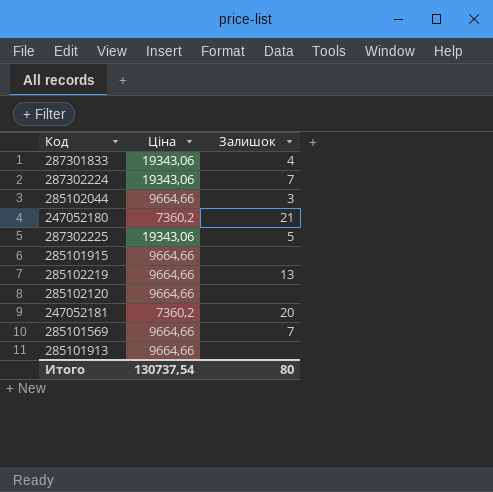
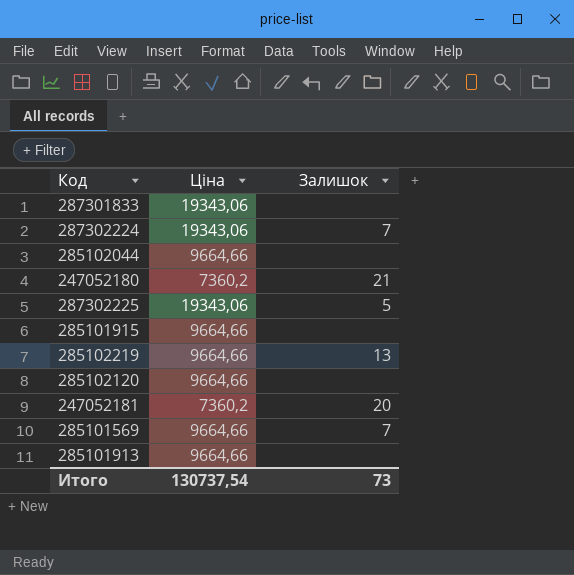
287301833 | Залишок: 4 -> none
285102044 | Залишок: 3 -> none
Итого | Залишок: 80 -> 73

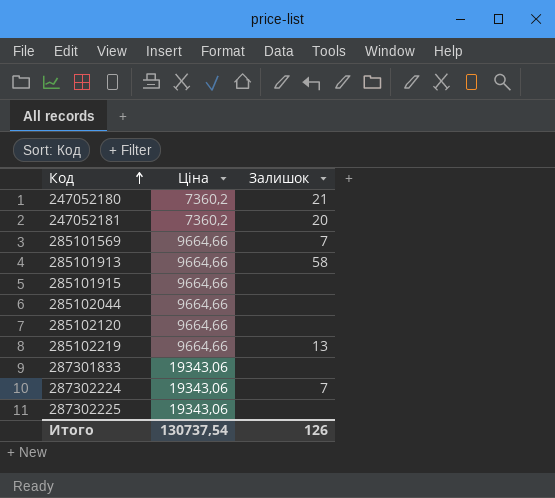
row order: none -> Код ascending
285101913 | Залишок: none -> 58
287302225 | Залишок: 5 -> none
Итого | Залишок: 73 -> 126

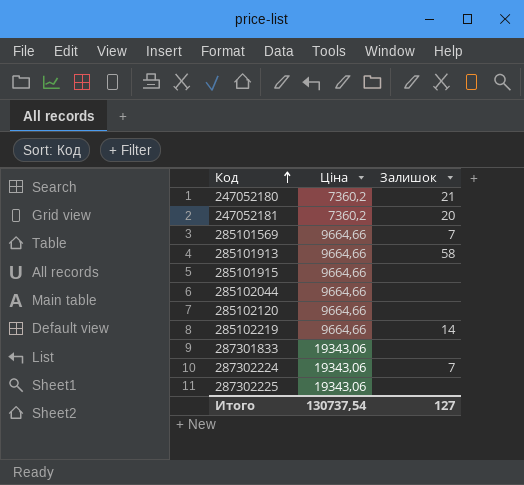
285102219 | Залишок: 13 -> 14
Итого | Залишок: 126 -> 127

